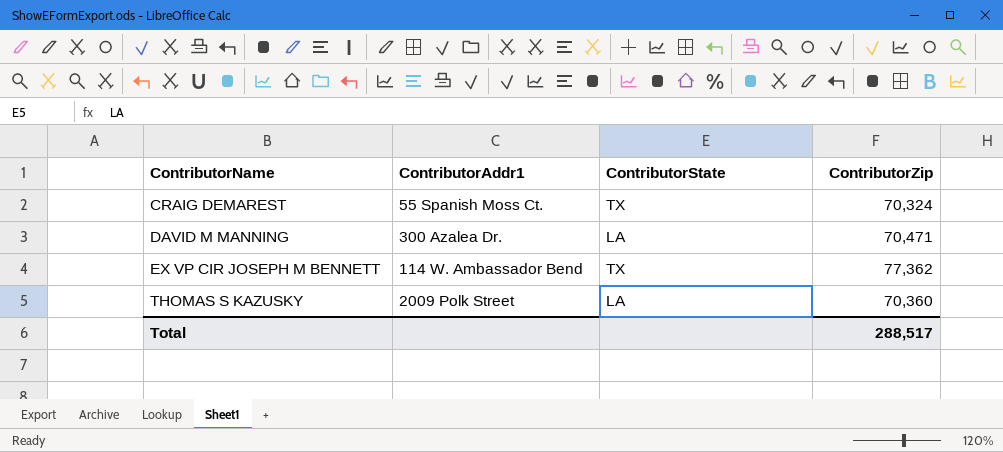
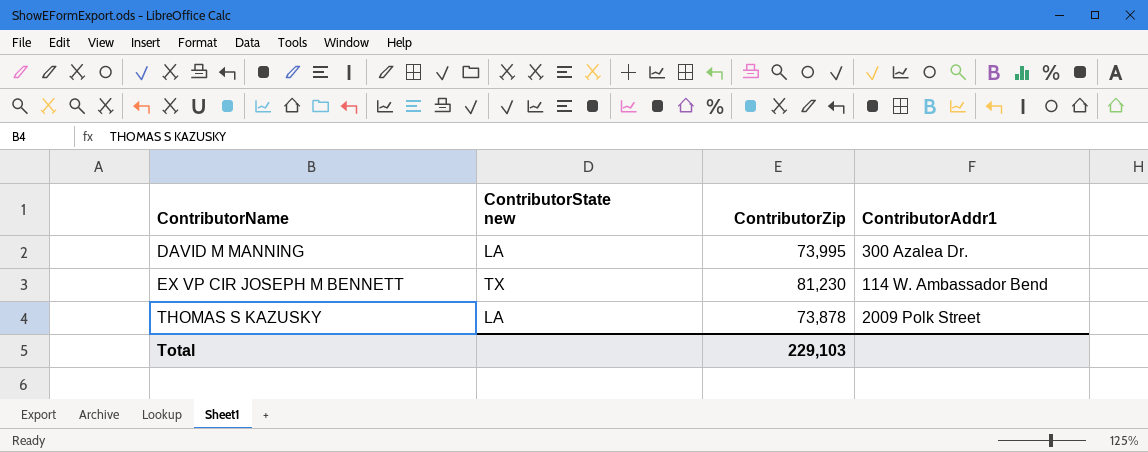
column name: ContributorState -> ContributorState new
column ContributorAddr1 | position: 2 -> 4
row CRAIG DEMAREST: 55 Spanish Moss Ct. | TX | 70,324 -> none
DAVID M MANNING | ContributorZip: 70,471 -> 73,995
EX VP CIR JOSEPH M BENNETT | ContributorZip: 77,362 -> 81,230
THOMAS S KAZUSKY | ContributorZip: 70,360 -> 73,878
Total | ContributorZip: 288,517 -> 229,103

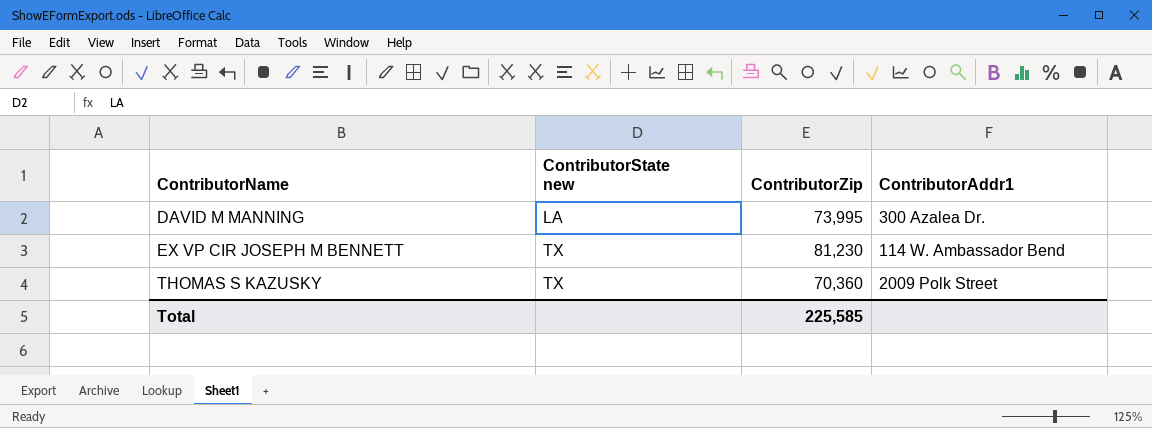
THOMAS S KAZUSKY | ContributorState new: LA -> TX
THOMAS S KAZUSKY | ContributorZip: 73,878 -> 70,360
Total | ContributorZip: 229,103 -> 225,585

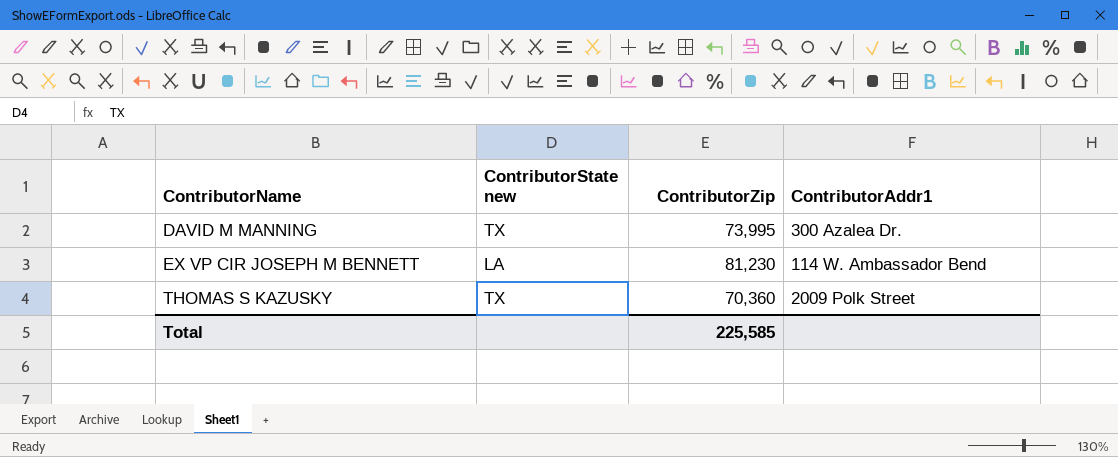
DAVID M MANNING | ContributorState new: LA -> TX
EX VP CIR JOSEPH M BENNETT | ContributorState new: TX -> LA

